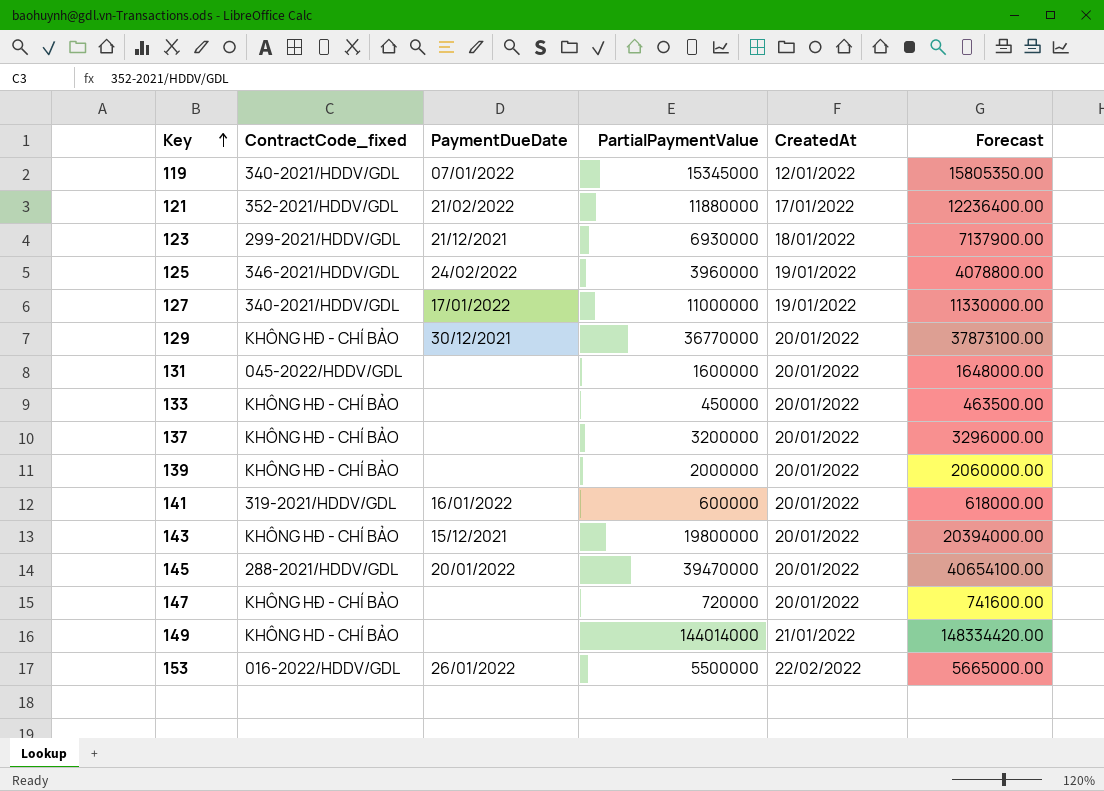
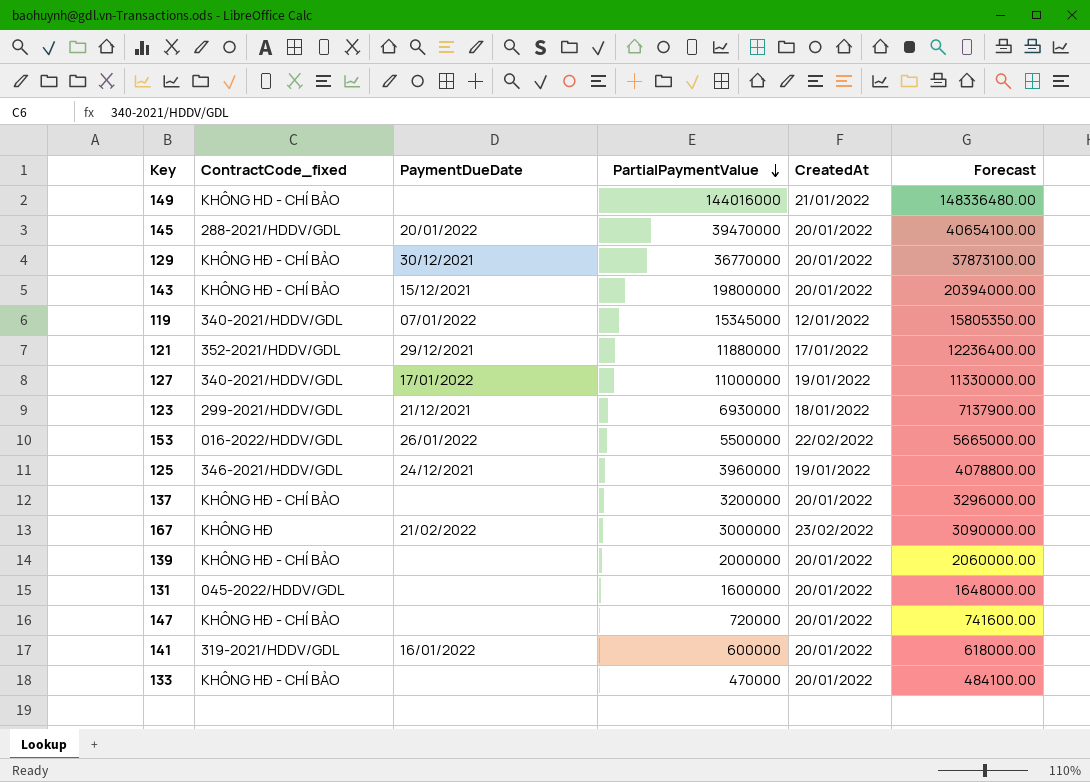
row order: Key ascending -> PartialPaymentValue descending
149 | PartialPaymentValue: 144014000 -> 144016000
149 | Forecast: 148334420.00 -> 148336480.00
121 | PaymentDueDate: 21/02/2022 -> 29/12/2021
125 | PaymentDueDate: 24/02/2022 -> 24/12/2021
row 167: none -> KHÔNG HĐ | 21/02/2022 | 3000000 | 23/02/2022 | 3090000.00
133 | PartialPaymentValue: 450000 -> 470000
133 | Forecast: 463500.00 -> 484100.00

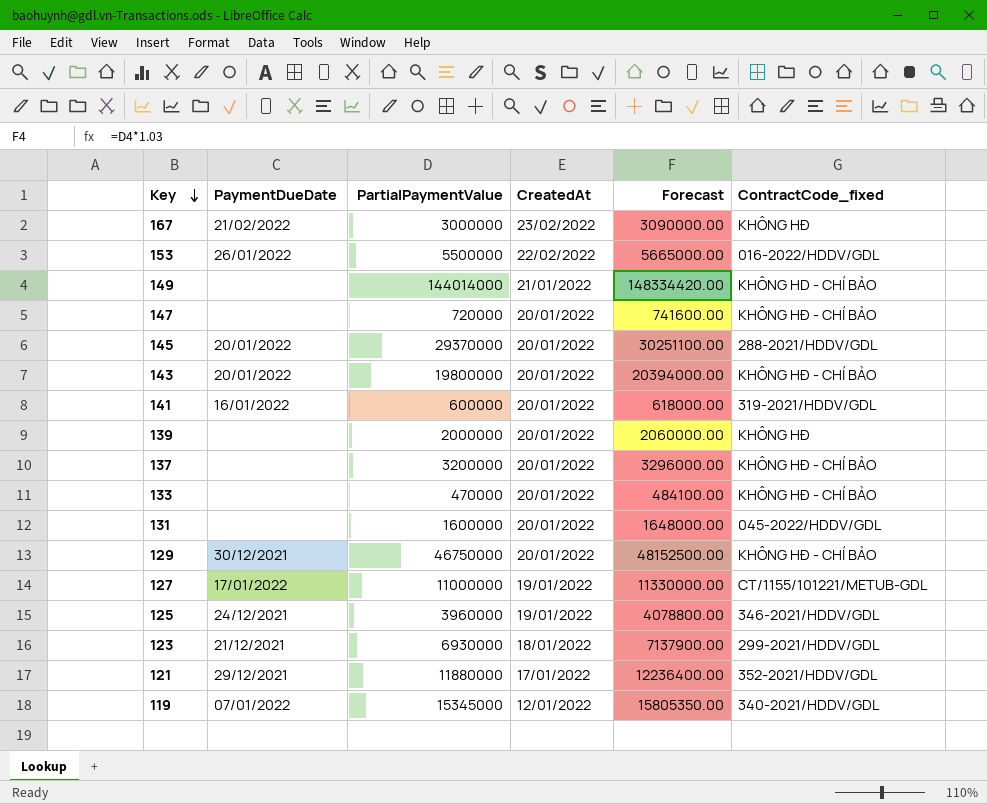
row order: PartialPaymentValue descending -> Key descending
column ContractCode_fixed | position: 2 -> 6
149 | PartialPaymentValue: 144016000 -> 144014000
149 | Forecast: 148336480.00 -> 148334420.00
145 | PartialPaymentValue: 39470000 -> 29370000
145 | Forecast: 40654100.00 -> 30251100.00
143 | PaymentDueDate: 15/12/2021 -> 20/01/2022
139 | ContractCode_fixed: KHÔNG HĐ - CHÍ BẢO -> KHÔNG HĐ
129 | PartialPaymentValue: 36770000 -> 46750000
129 | Forecast: 37873100.00 -> 48152500.00
127 | ContractCode_fixed: 340-2021/HDDV/GDL -> CT/1155/101221/METUB-GDL

